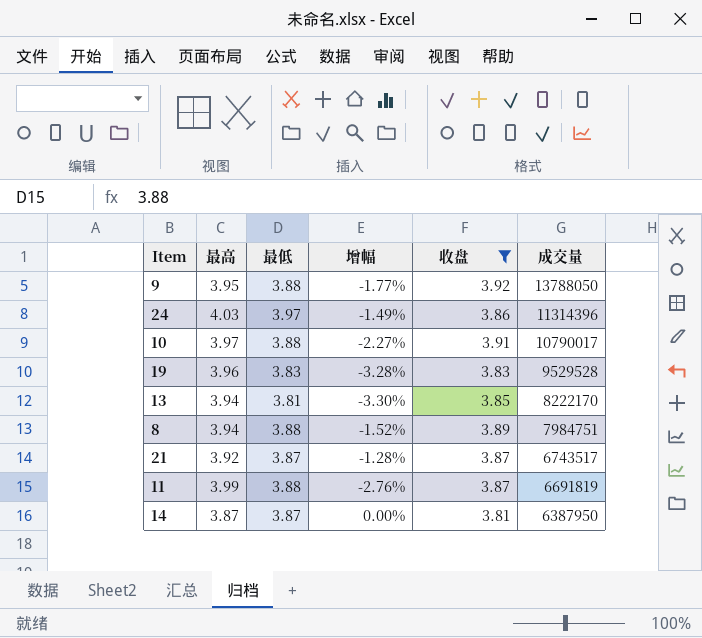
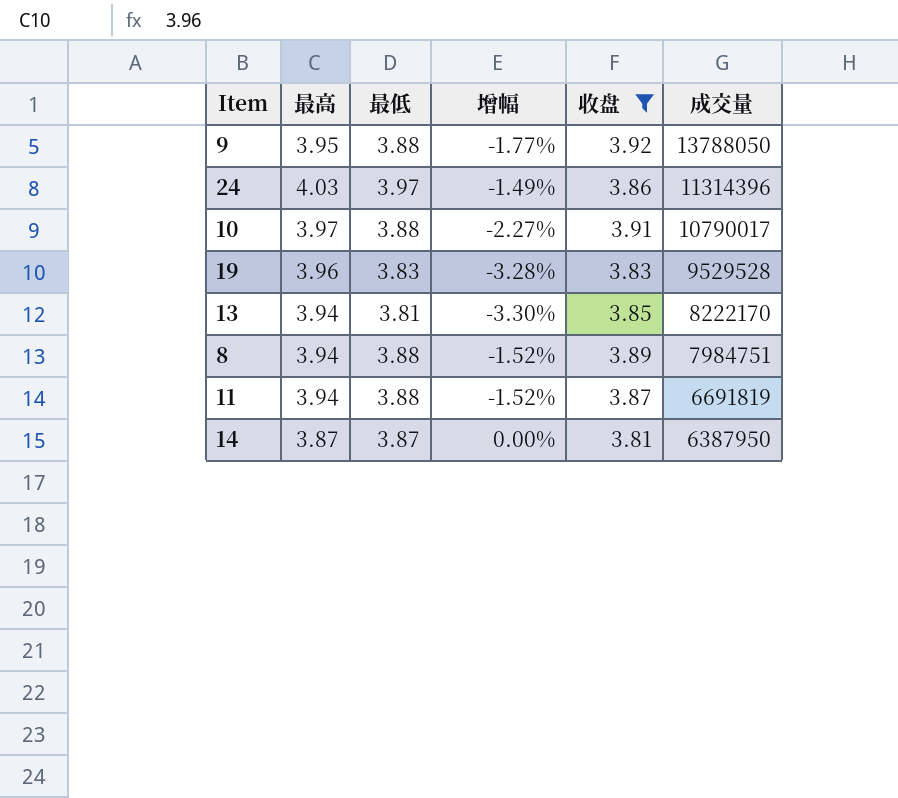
row 21: 3.92 | 3.87 | -1.28% | 3.87 | 6743517 -> none
11 | 最高: 3.99 -> 3.94
11 | 增幅: -2.76% -> -1.52%

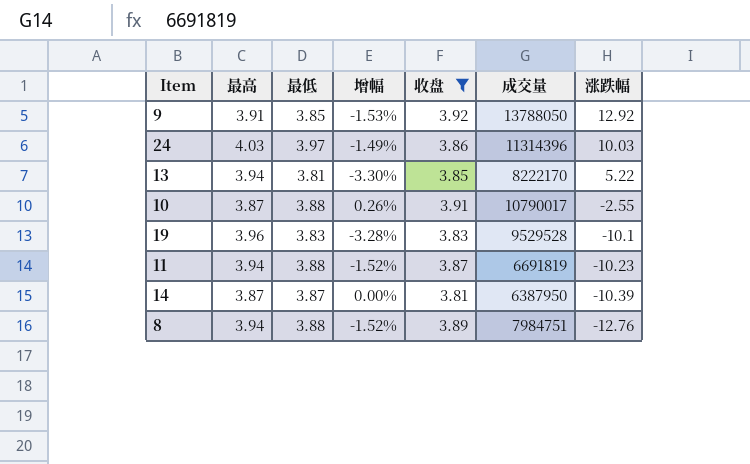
row order: 成交量 descending -> 涨跌幅 descending
column 涨跌幅 | position: none -> 7
9 | 最高: 3.95 -> 3.91
9 | 最低: 3.88 -> 3.85
9 | 增幅: -1.77% -> -1.53%
10 | 最高: 3.97 -> 3.87
10 | 增幅: -2.27% -> 0.26%

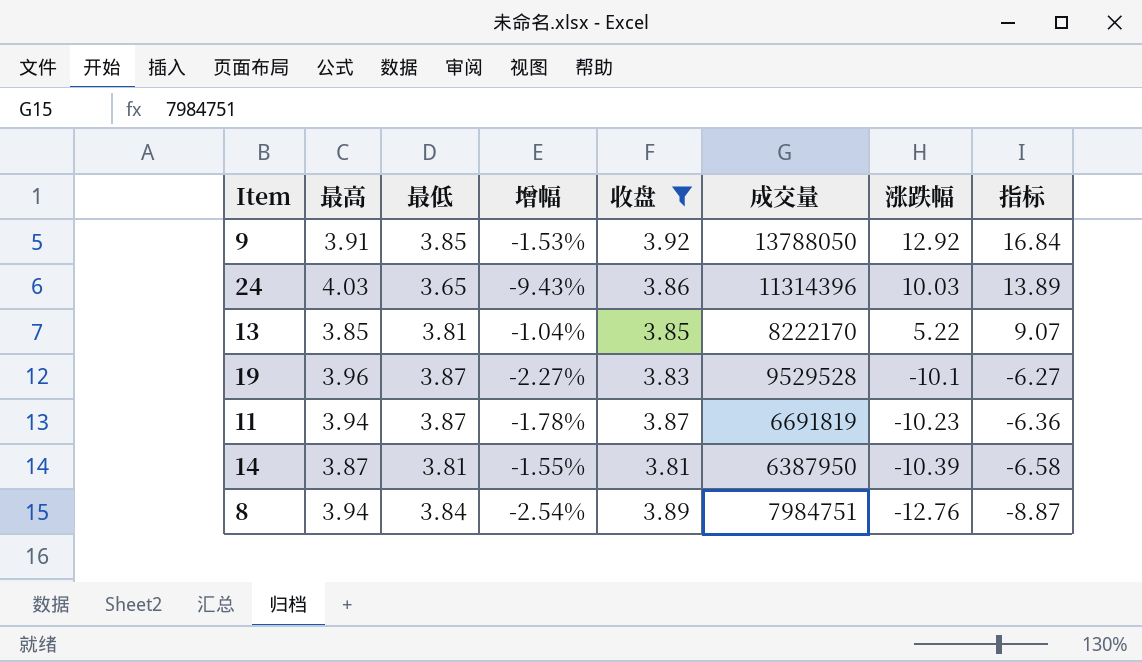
column 指标 | formula: none -> [收盘] + [涨跌幅]
row 10: 3.87 | 3.88 | 0.26% | 3.91 | 10790017 | -2.55 -> none
24 | 最低: 3.97 -> 3.65
24 | 增幅: -1.49% -> -9.43%
13 | 最高: 3.94 -> 3.85
13 | 增幅: -3.30% -> -1.04%
19 | 最低: 3.83 -> 3.87
19 | 增幅: -3.28% -> -2.27%
11 | 最低: 3.88 -> 3.87
11 | 增幅: -1.52% -> -1.78%
14 | 最低: 3.87 -> 3.81
14 | 增幅: 0.00% -> -1.55%
8 | 最低: 3.88 -> 3.84
8 | 增幅: -1.52% -> -2.54%

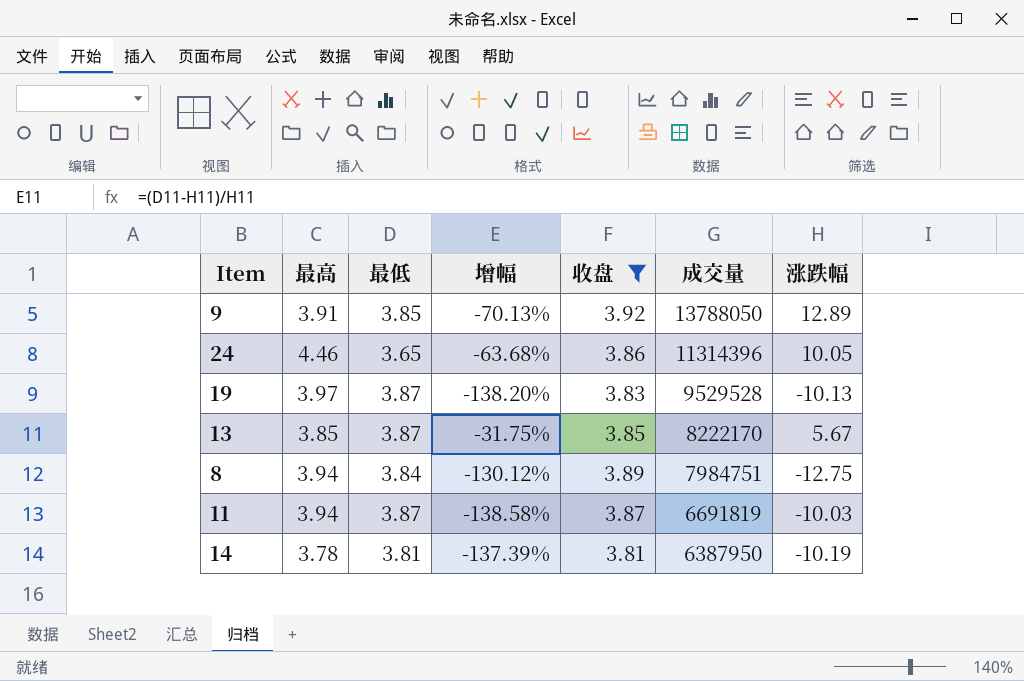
row order: 涨跌幅 descending -> 成交量 descending
column 指标 | formula: [收盘] + [涨跌幅] -> none
column 增幅 | formula: ([最低] - [最高]) / [最高] -> ([最低] - [涨跌幅]) / [涨跌幅]
9 | 涨跌幅: 12.92 -> 12.89
24 | 最高: 4.03 -> 4.46
24 | 涨跌幅: 10.03 -> 10.05
19 | 最高: 3.96 -> 3.97
19 | 涨跌幅: -10.1 -> -10.13
13 | 最低: 3.81 -> 3.87
13 | 涨跌幅: 5.22 -> 5.67
8 | 涨跌幅: -12.76 -> -12.75
11 | 涨跌幅: -10.23 -> -10.03
14 | 最高: 3.87 -> 3.78
14 | 涨跌幅: -10.39 -> -10.19

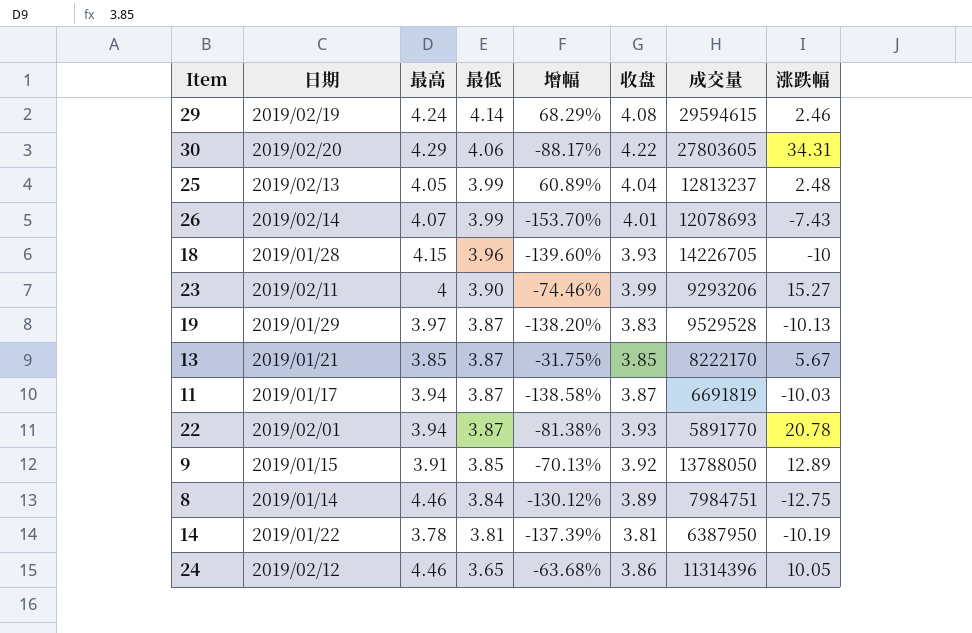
filter: 收盘 <= 3.92 -> none
row order: 成交量 descending -> 最低 descending
column 日期 | position: none -> 2
8 | 最高: 3.94 -> 4.46

